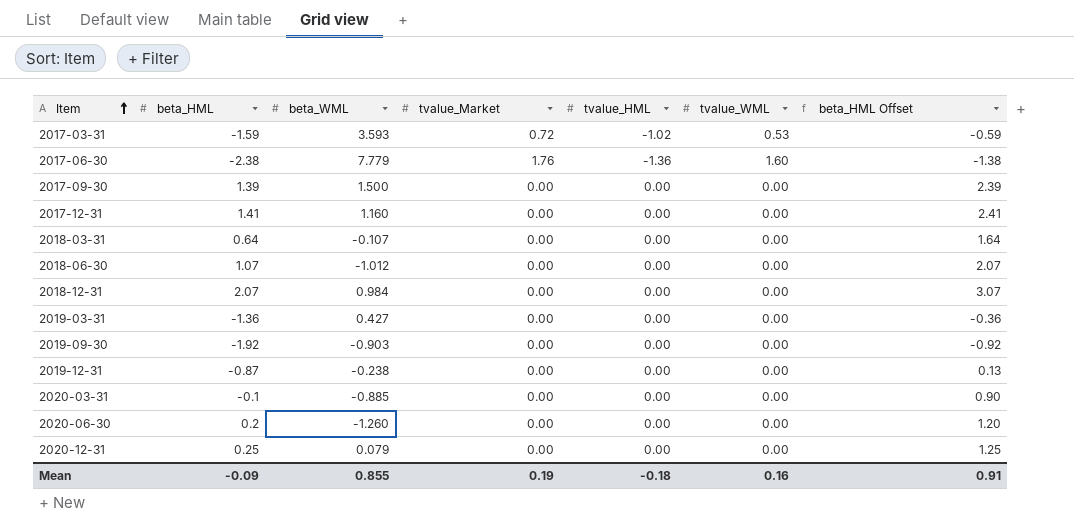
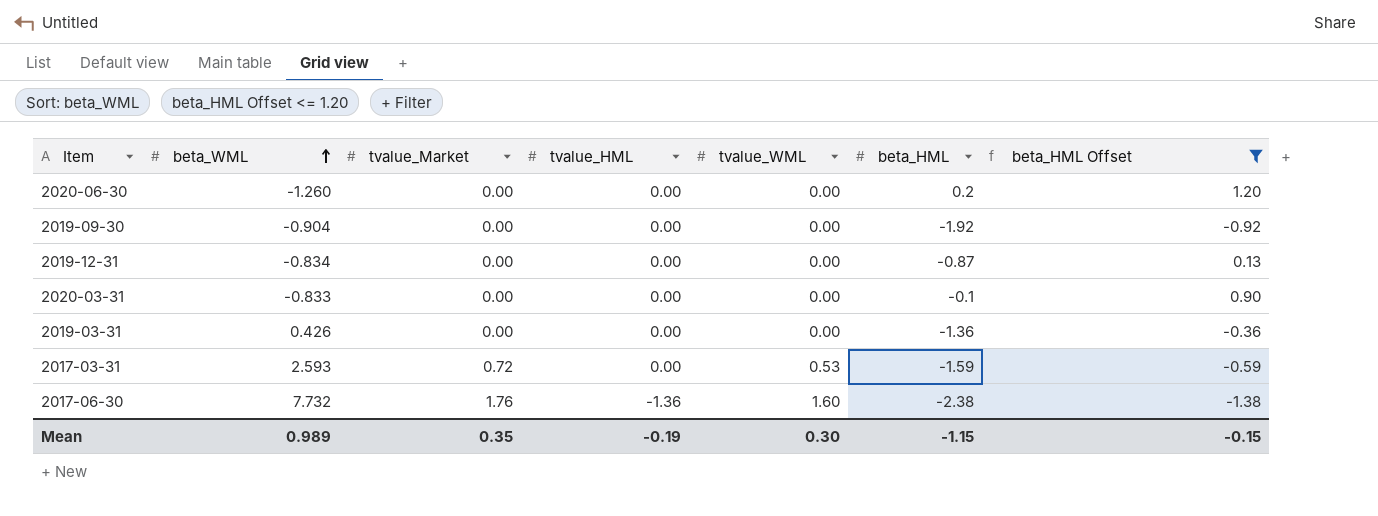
filter: none -> beta_HML Offset <= 1.20
row order: Item ascending -> beta_WML ascending
column beta_HML | position: 2 -> 6
2019-09-30 | beta_WML: -0.903 -> -0.904
2019-12-31 | beta_WML: -0.238 -> -0.834
2020-03-31 | beta_WML: -0.885 -> -0.833
2019-03-31 | beta_WML: 0.427 -> 0.426
2017-03-31 | beta_WML: 3.593 -> 2.593
2017-03-31 | tvalue_HML: -1.02 -> 0.00
2017-06-30 | beta_WML: 7.779 -> 7.732
Mean | beta_WML: 0.855 -> 0.989
Mean | tvalue_Market: 0.19 -> 0.35
Mean | tvalue_HML: -0.18 -> -0.19
Mean | tvalue_WML: 0.16 -> 0.30
Mean | beta_HML: -0.09 -> -1.15
Mean | beta_HML Offset: 0.91 -> -0.15

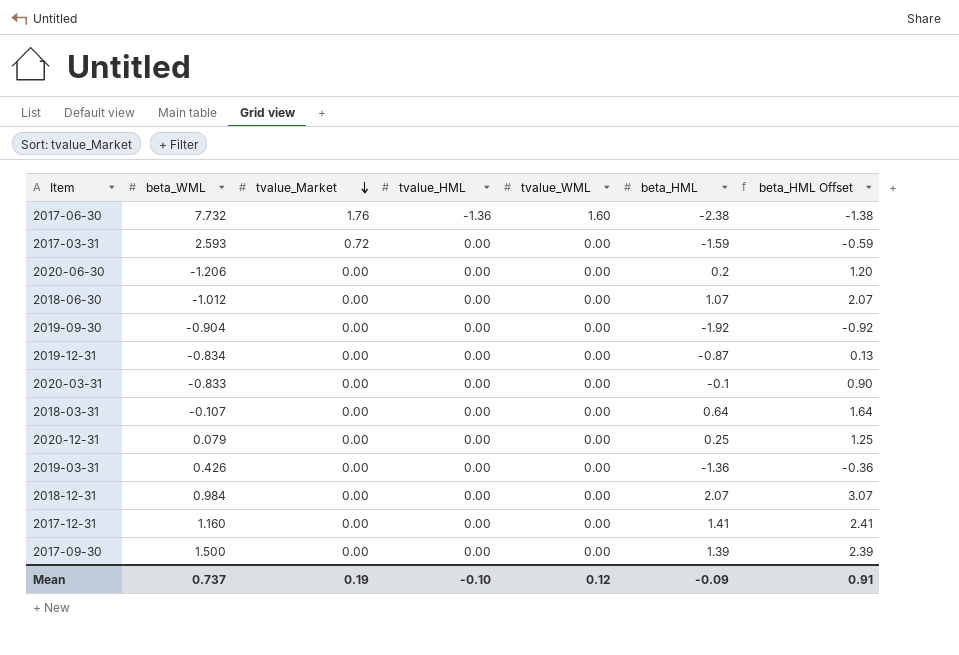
filter: beta_HML Offset <= 1.20 -> none
row order: beta_WML ascending -> tvalue_Market descending
2017-03-31 | tvalue_WML: 0.53 -> 0.00
2020-06-30 | beta_WML: -1.260 -> -1.206
Mean | beta_WML: 0.989 -> 0.737
Mean | tvalue_Market: 0.35 -> 0.19
Mean | tvalue_HML: -0.19 -> -0.10
Mean | tvalue_WML: 0.30 -> 0.12
Mean | beta_HML: -1.15 -> -0.09
Mean | beta_HML Offset: -0.15 -> 0.91

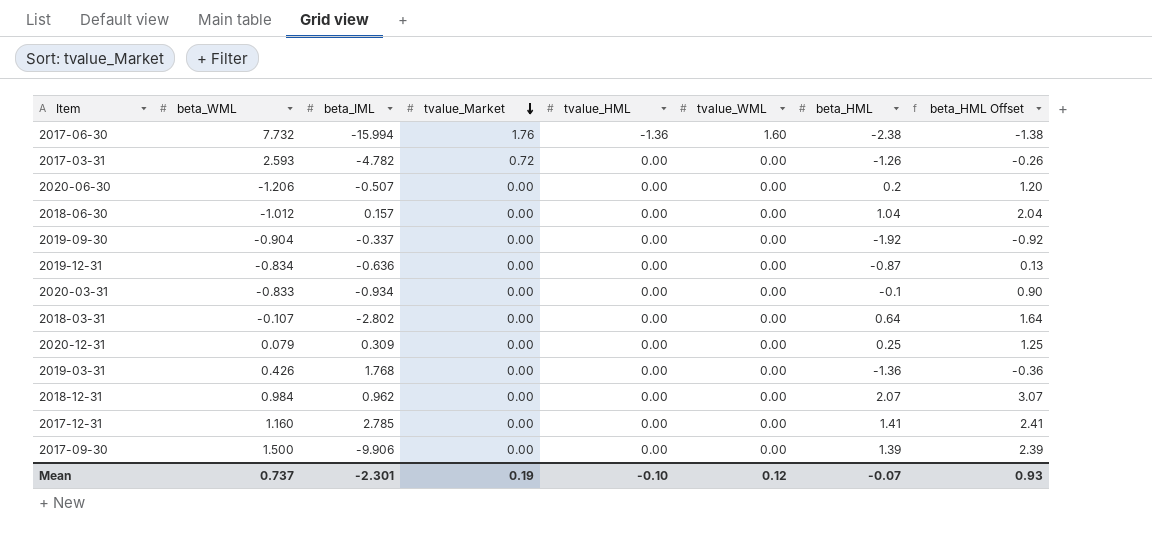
column beta_IML | position: none -> 3
2017-03-31 | beta_HML: -1.59 -> -1.26
2017-03-31 | beta_HML Offset: -0.59 -> -0.26
2018-06-30 | beta_HML: 1.07 -> 1.04
2018-06-30 | beta_HML Offset: 2.07 -> 2.04
Mean | beta_HML: -0.09 -> -0.07
Mean | beta_HML Offset: 0.91 -> 0.93

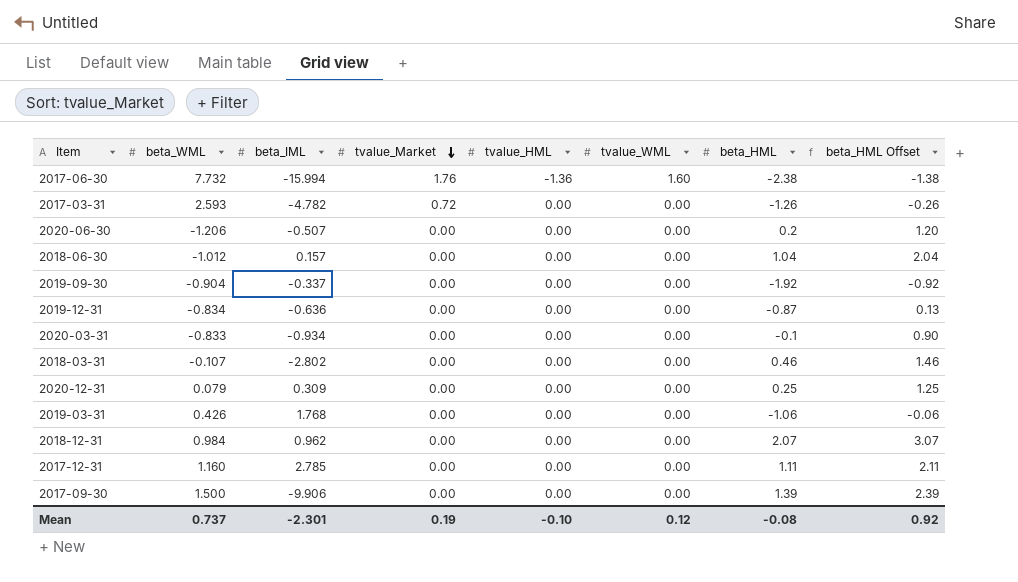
2018-03-31 | beta_HML: 0.64 -> 0.46
2018-03-31 | beta_HML Offset: 1.64 -> 1.46
2019-03-31 | beta_HML: -1.36 -> -1.06
2019-03-31 | beta_HML Offset: -0.36 -> -0.06
2017-12-31 | beta_HML: 1.41 -> 1.11
2017-12-31 | beta_HML Offset: 2.41 -> 2.11
Mean | beta_HML: -0.07 -> -0.08
Mean | beta_HML Offset: 0.93 -> 0.92

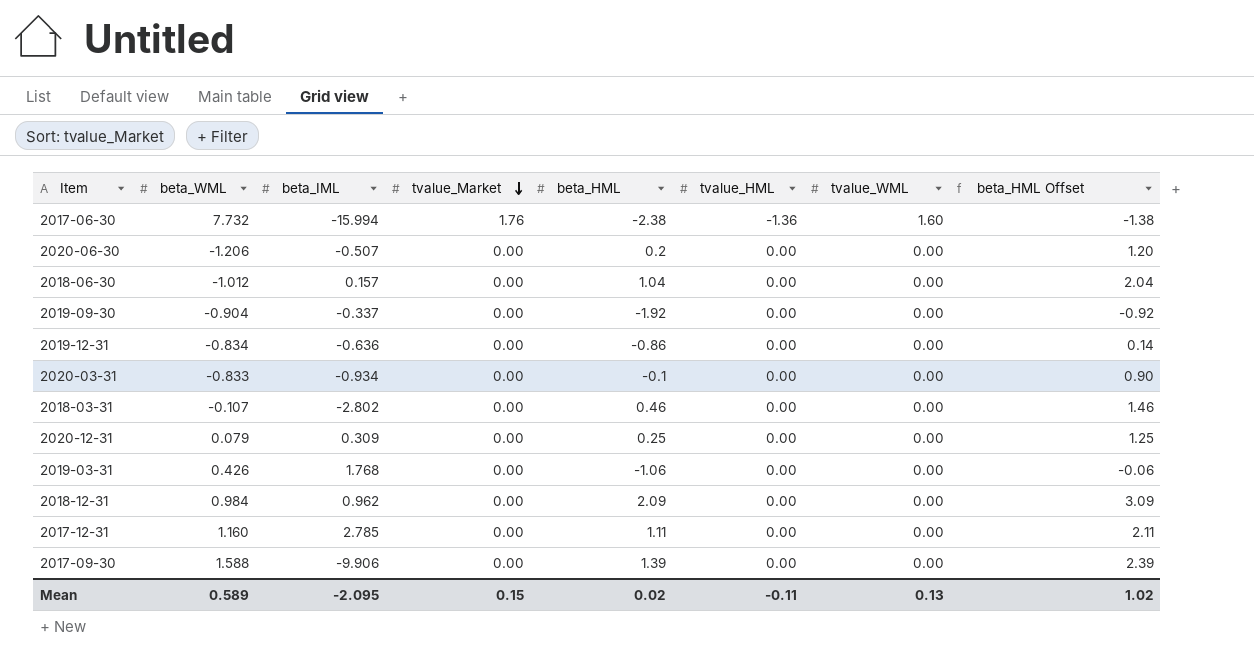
column beta_HML | position: 7 -> 5
row 2017-03-31: 2.593 | -4.782 | 0.72 | 0.00 | 0.00 | -1.26 | -0.26 -> none
2019-12-31 | beta_HML: -0.87 -> -0.86
2019-12-31 | beta_HML Offset: 0.13 -> 0.14
2018-12-31 | beta_HML: 2.07 -> 2.09
2018-12-31 | beta_HML Offset: 3.07 -> 3.09
2017-09-30 | beta_WML: 1.500 -> 1.588
Mean | beta_WML: 0.737 -> 0.589
Mean | beta_IML: -2.301 -> -2.095
Mean | tvalue_Market: 0.19 -> 0.15
Mean | beta_HML: -0.08 -> 0.02
Mean | tvalue_HML: -0.10 -> -0.11
Mean | tvalue_WML: 0.12 -> 0.13
Mean | beta_HML Offset: 0.92 -> 1.02

